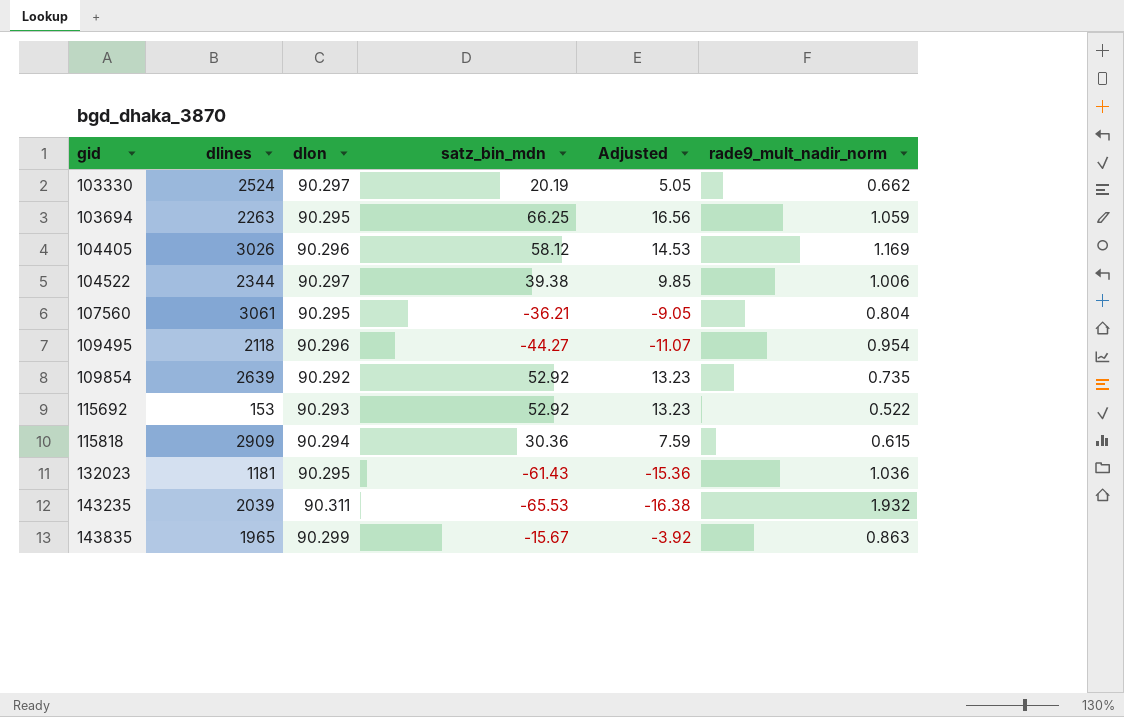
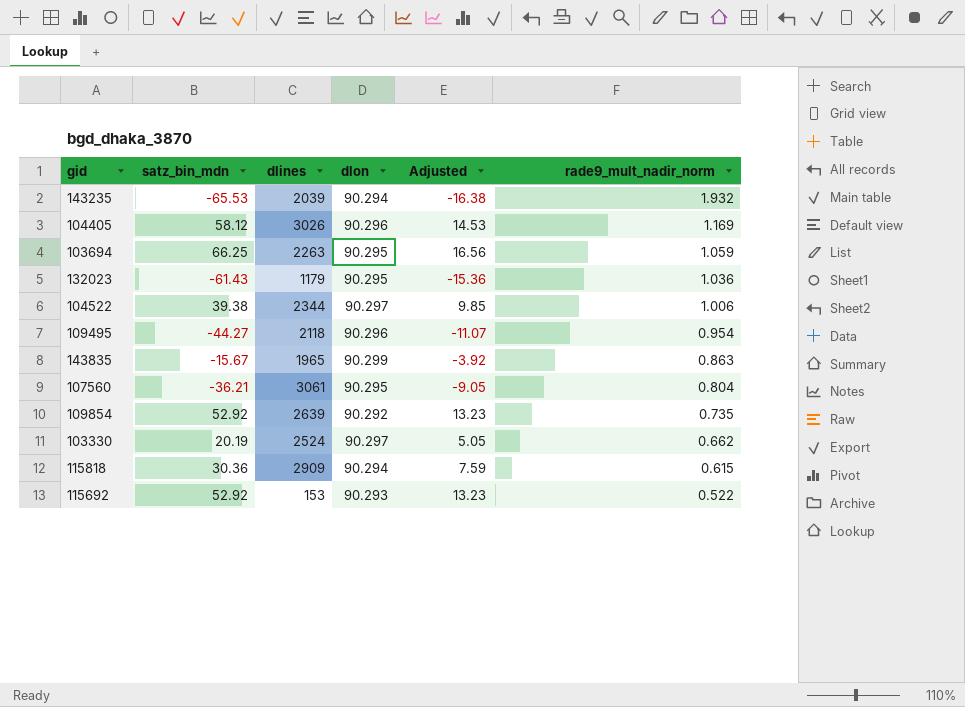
row order: gid ascending -> rade9_mult_nadir_norm descending
column satz_bin_mdn | position: 4 -> 2
143235 | dlon: 90.311 -> 90.294
132023 | dlines: 1181 -> 1179

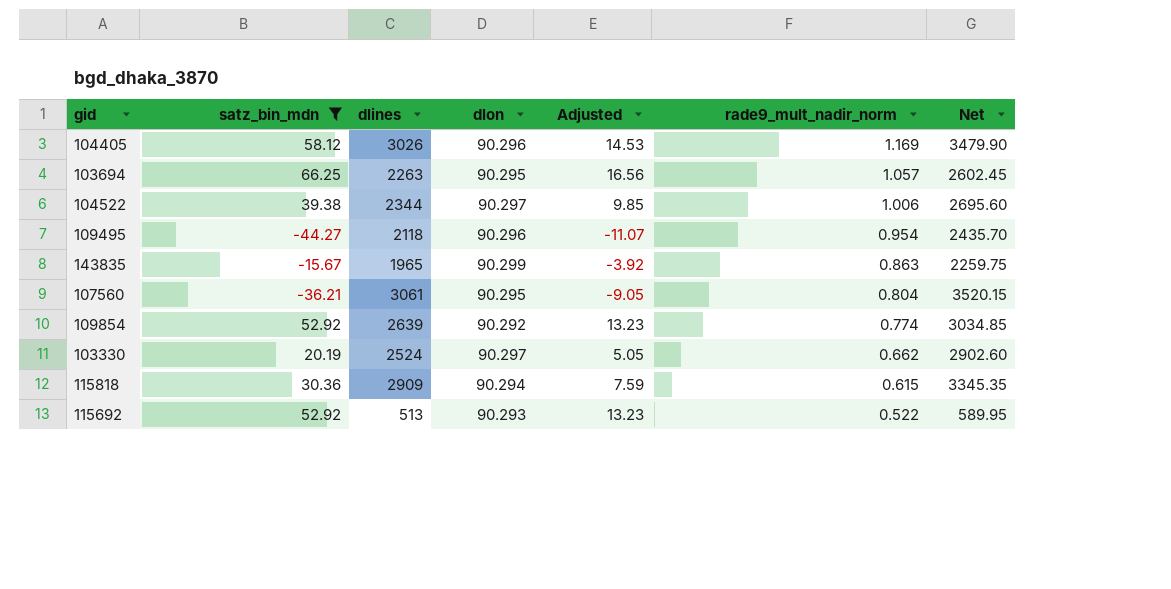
filter: none -> satz_bin_mdn >= -44.27
column Net | formula: none -> [dlines] * 1.15
103694 | rade9_mult_nadir_norm: 1.059 -> 1.057
109854 | rade9_mult_nadir_norm: 0.735 -> 0.774
115692 | dlines: 153 -> 513

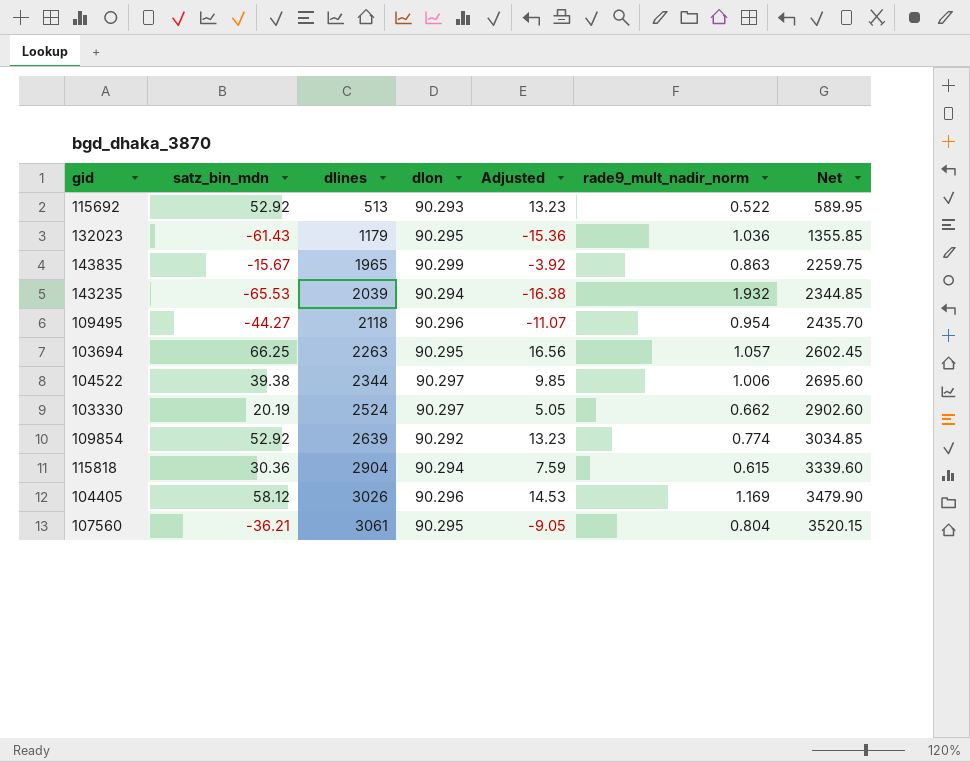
filter: satz_bin_mdn >= -44.27 -> none
row order: rade9_mult_nadir_norm descending -> dlines ascending
115818 | dlines: 2909 -> 2904
115818 | Net: 3345.35 -> 3339.60

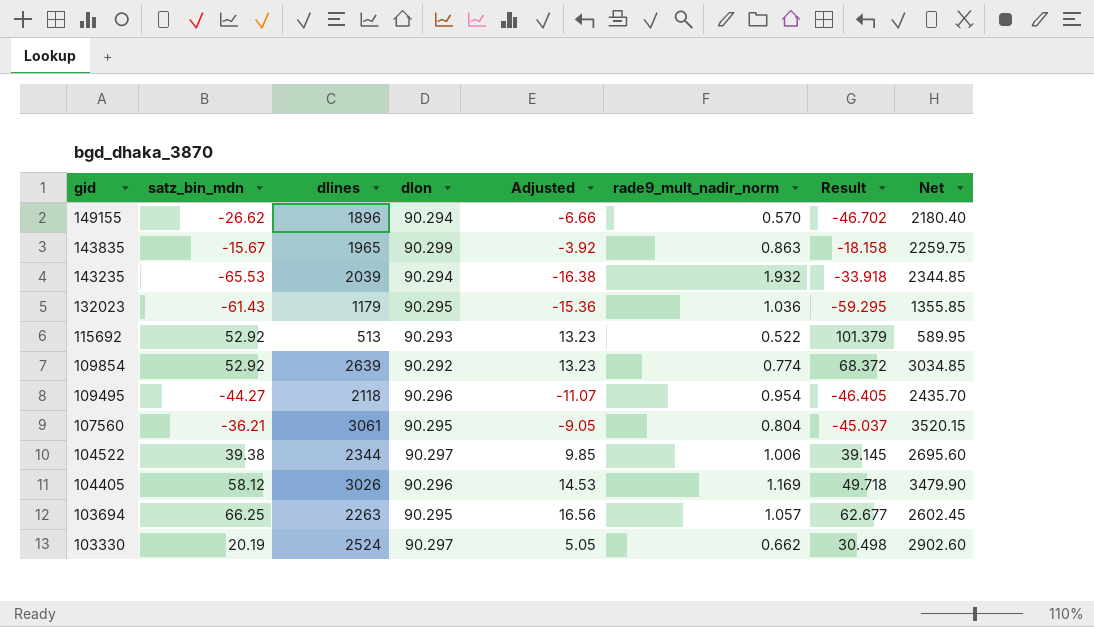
row order: dlines ascending -> gid descending
column Result | formula: none -> [satz_bin_mdn] / [rade9_mult_nadir_norm]
row 115818: 30.36 | 2904 | 90.294 | 7.59 | 0.615 | 3339.60 -> none
row 149155: none -> -26.62 | 1896 | 90.294 | -6.66 | 0.570 | -46.702 | 2180.40

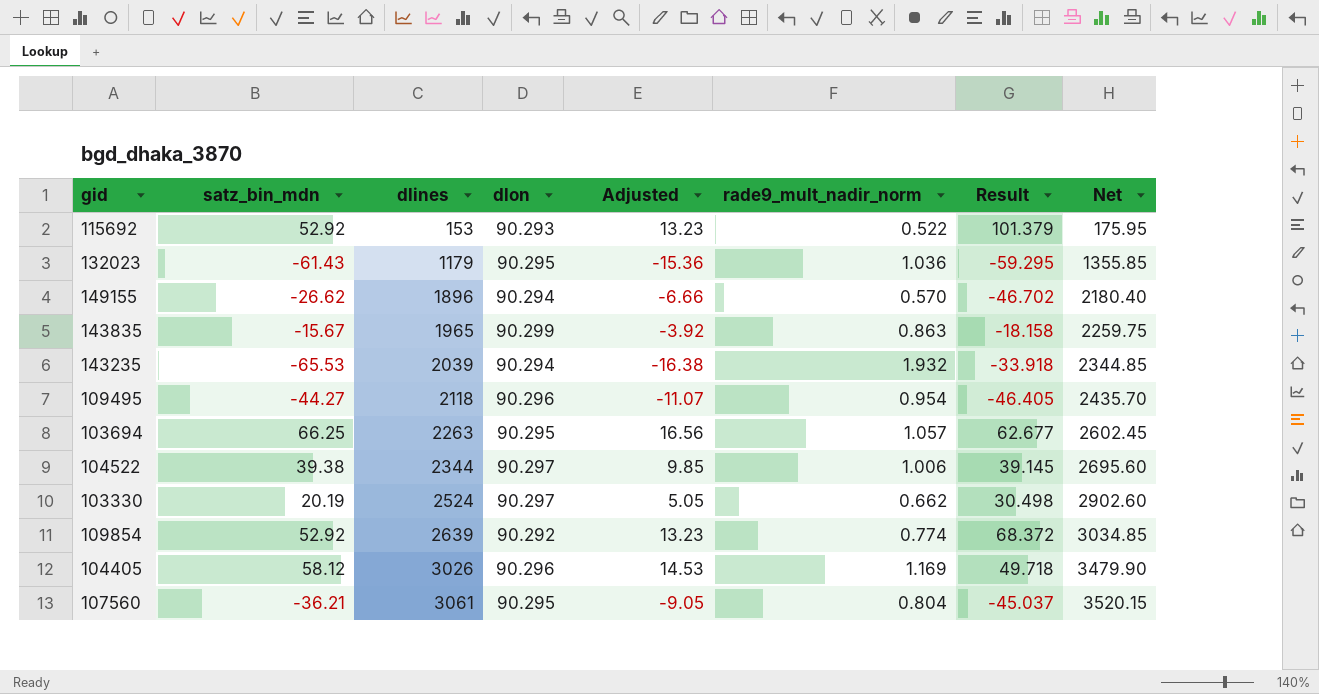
row order: gid descending -> dlines ascending
115692 | dlines: 513 -> 153
115692 | Net: 589.95 -> 175.95

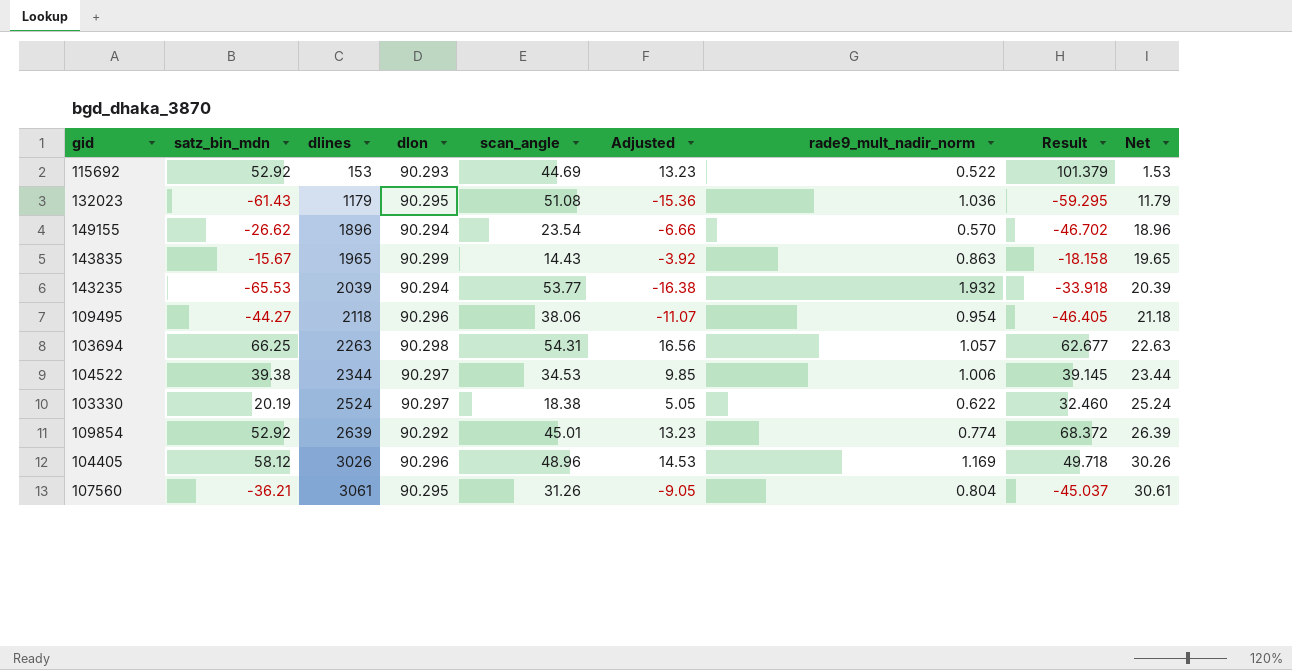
column scan_angle | position: none -> 5
column Net | formula: [dlines] * 1.15 -> [dlines] * 0.01
103694 | dlon: 90.295 -> 90.298
103330 | rade9_mult_nadir_norm: 0.662 -> 0.622
103330 | Result: 30.498 -> 32.460

